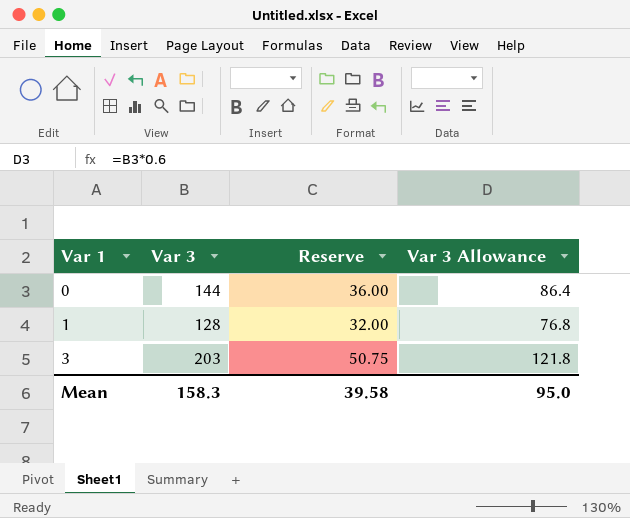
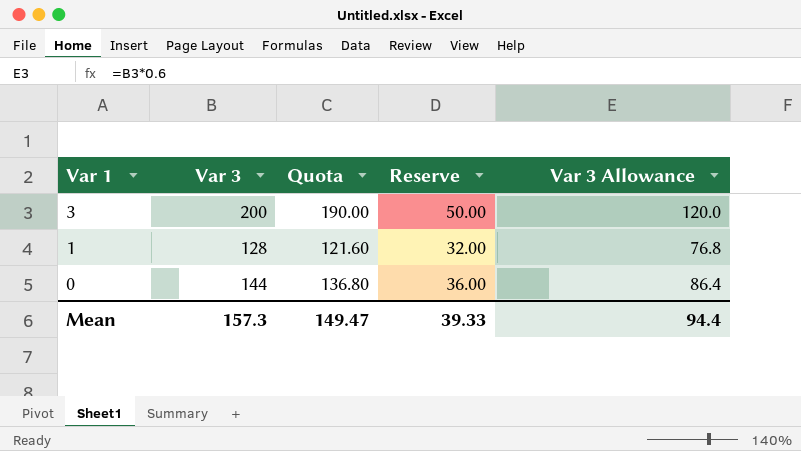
row order: Var 1 ascending -> Var 1 descending
column Quota | formula: none -> [Var 3] * 0.95
3 | Var 3: 203 -> 200
3 | Reserve: 50.75 -> 50.00
3 | Var 3 Allowance: 121.8 -> 120.0
Mean | Var 3: 158.3 -> 157.3
Mean | Reserve: 39.58 -> 39.33
Mean | Var 3 Allowance: 95.0 -> 94.4

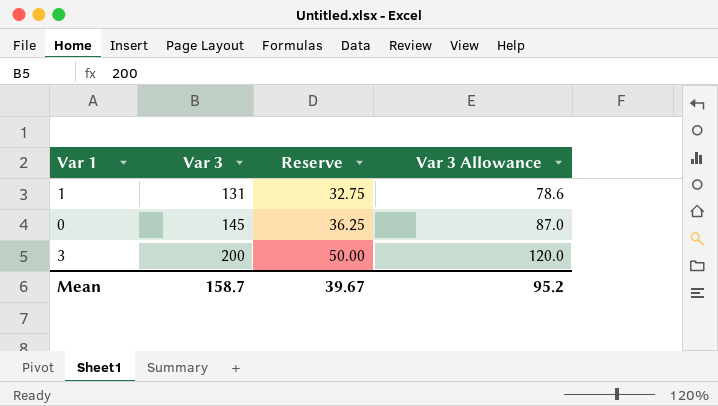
row order: Var 1 descending -> Var 3 ascending
column Quota | formula: [Var 3] * 0.95 -> none
1 | Var 3: 128 -> 131
1 | Reserve: 32.00 -> 32.75
1 | Var 3 Allowance: 76.8 -> 78.6
0 | Var 3: 144 -> 145
0 | Reserve: 36.00 -> 36.25
0 | Var 3 Allowance: 86.4 -> 87.0
Mean | Var 3: 157.3 -> 158.7
Mean | Reserve: 39.33 -> 39.67
Mean | Var 3 Allowance: 94.4 -> 95.2

